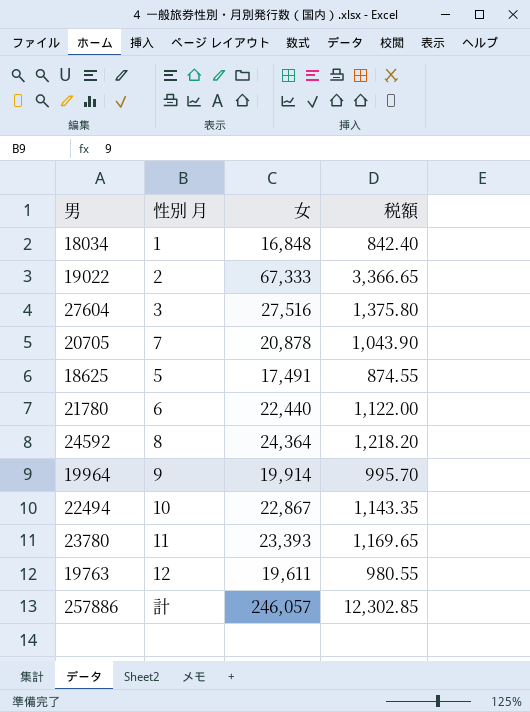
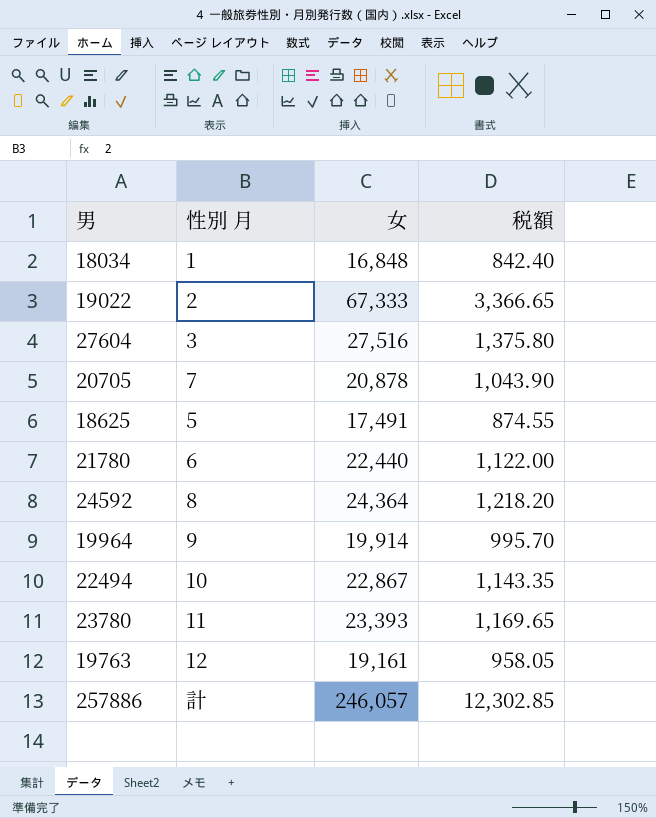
19763 | 女: 19,611 -> 19,161
19763 | 税額: 980.55 -> 958.05

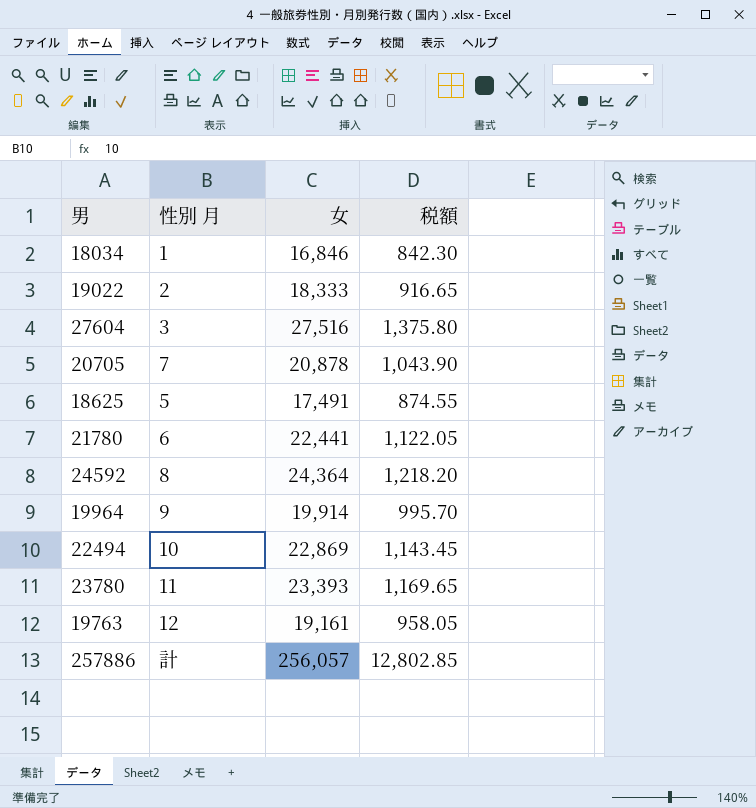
18034 | 女: 16,848 -> 16,846
18034 | 税額: 842.40 -> 842.30
19022 | 女: 67,333 -> 18,333
19022 | 税額: 3,366.65 -> 916.65
21780 | 女: 22,440 -> 22,441
21780 | 税額: 1,122.00 -> 1,122.05
22494 | 女: 22,867 -> 22,869
22494 | 税額: 1,143.35 -> 1,143.45
257886 | 女: 246,057 -> 256,057
257886 | 税額: 12,302.85 -> 12,802.85

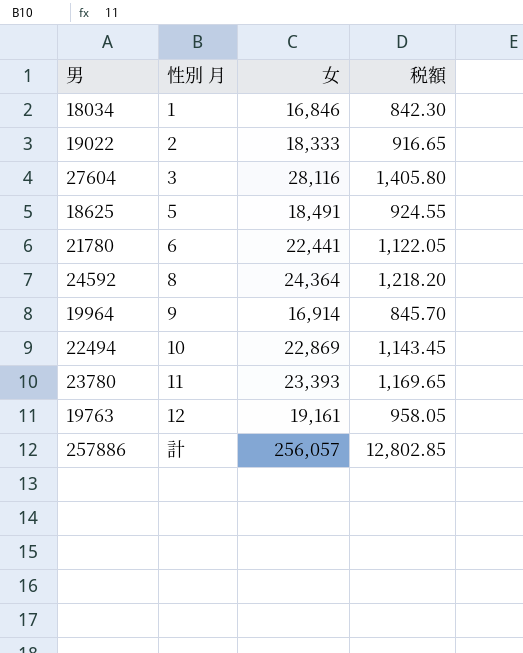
row 20705: 7 | 20,878 | 1,043.90 -> none
27604 | 女: 27,516 -> 28,116
27604 | 税額: 1,375.80 -> 1,405.80
18625 | 女: 17,491 -> 18,491
18625 | 税額: 874.55 -> 924.55
19964 | 女: 19,914 -> 16,914
19964 | 税額: 995.70 -> 845.70

